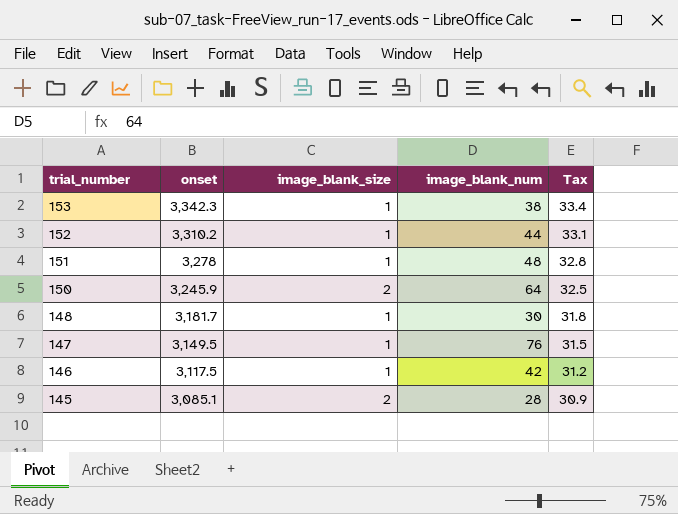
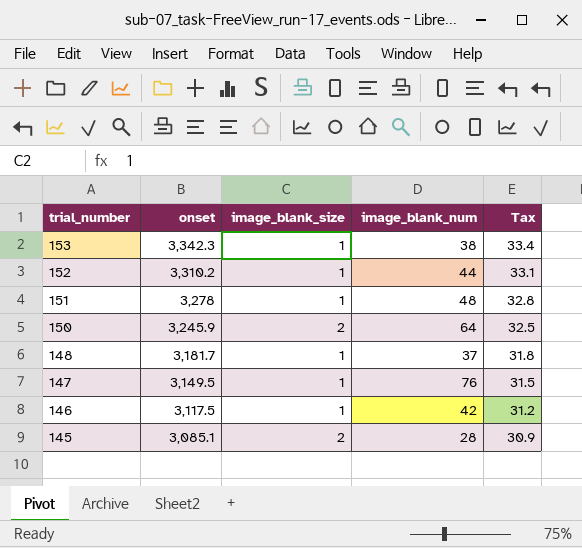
148 | image_blank_num: 30 -> 37

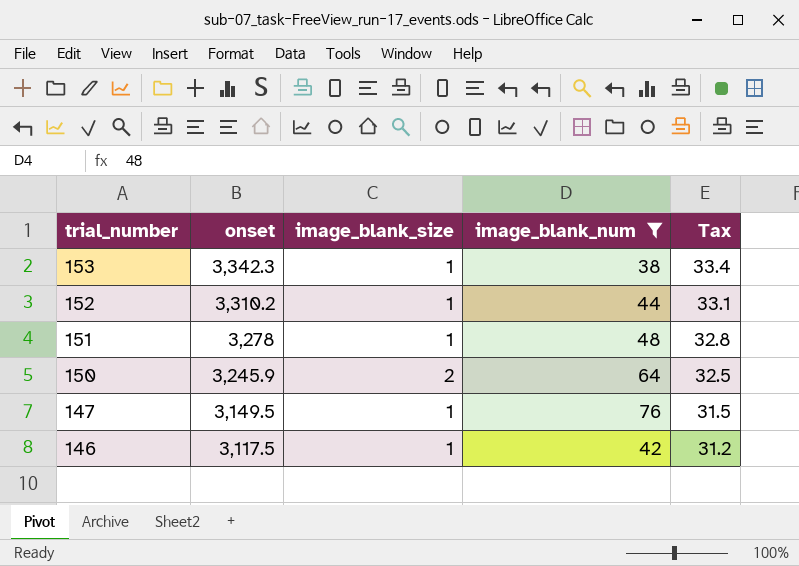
filter: none -> image_blank_num >= 38

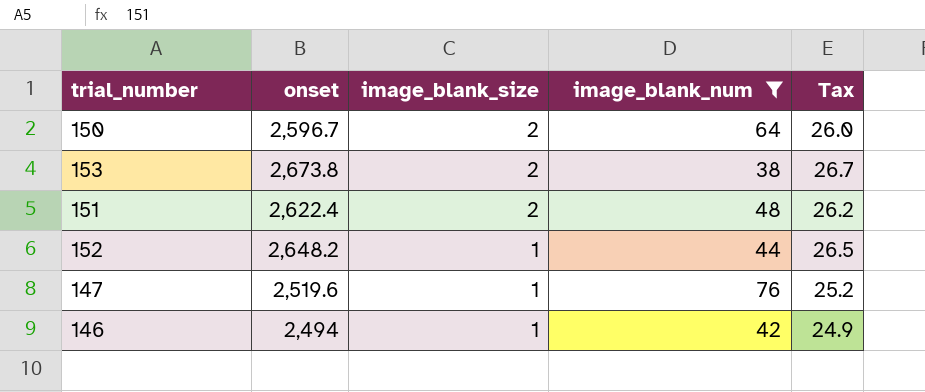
row order: trial_number descending -> image_blank_size descending
150 | onset: 3,245.9 -> 2,596.7
150 | Tax: 32.5 -> 26.0
153 | onset: 3,342.3 -> 2,673.8
153 | image_blank_size: 1 -> 2
153 | Tax: 33.4 -> 26.7
151 | onset: 3,278 -> 2,622.4
151 | image_blank_size: 1 -> 2
151 | Tax: 32.8 -> 26.2
152 | onset: 3,310.2 -> 2,648.2
152 | Tax: 33.1 -> 26.5
147 | onset: 3,149.5 -> 2,519.6
147 | Tax: 31.5 -> 25.2
146 | onset: 3,117.5 -> 2,494
146 | Tax: 31.2 -> 24.9

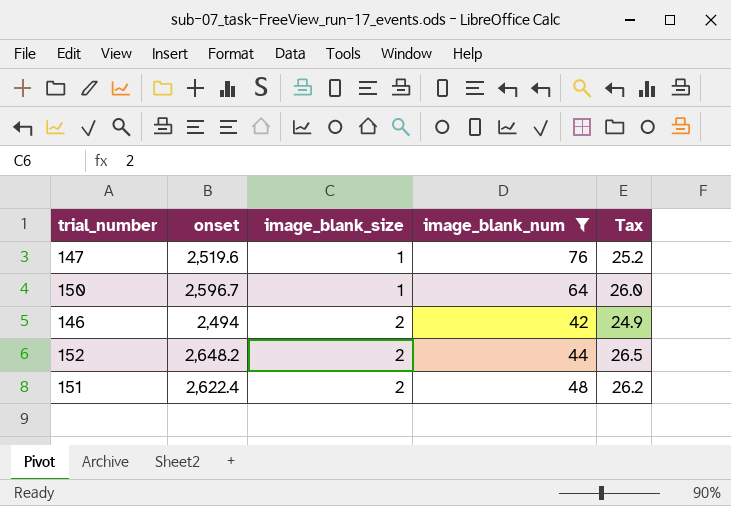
row order: image_blank_size descending -> image_blank_size ascending
row 153: 2,673.8 | 2 | 38 | 26.7 -> none
150 | image_blank_size: 2 -> 1
146 | image_blank_size: 1 -> 2
152 | image_blank_size: 1 -> 2

